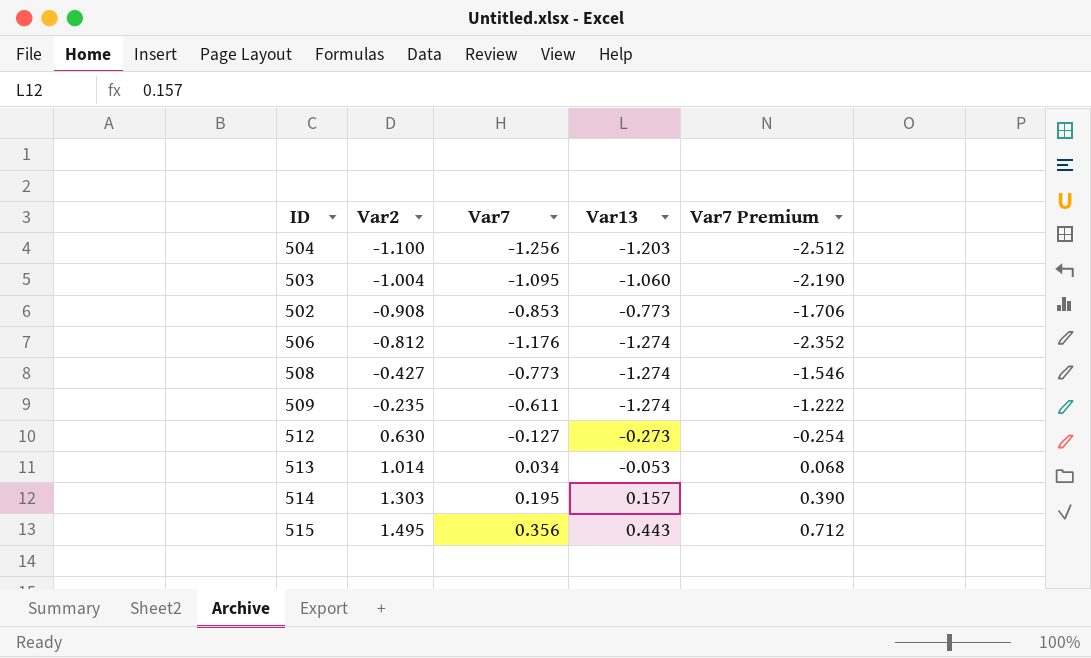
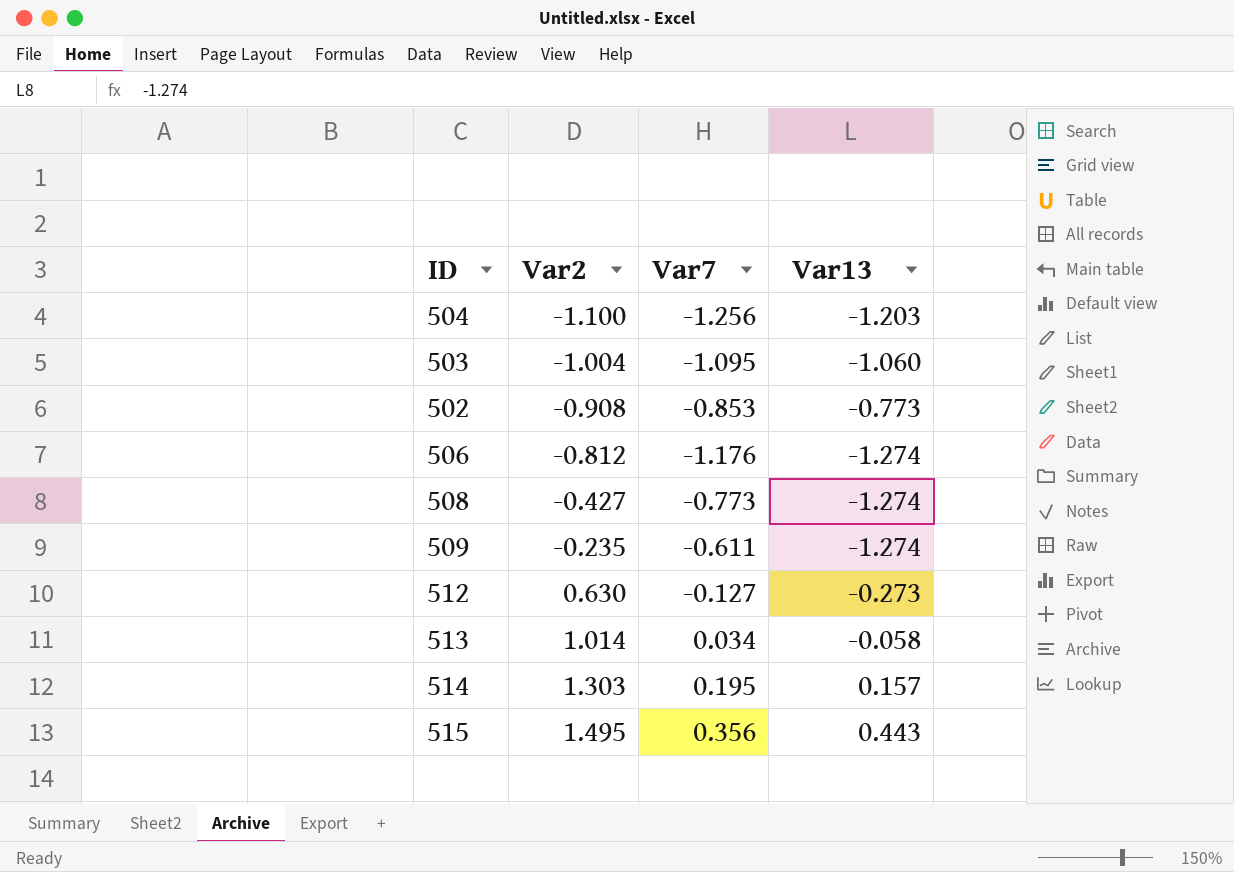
column Var7 Premium | formula: [Var7] * 2 -> none
513 | Var13: -0.053 -> -0.058

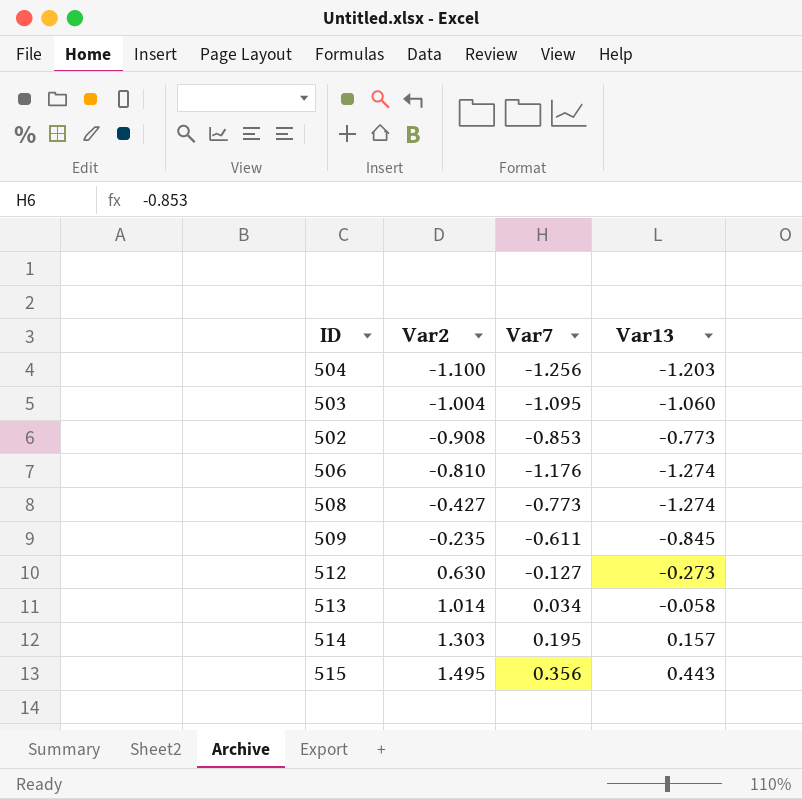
506 | Var2: -0.812 -> -0.810
509 | Var13: -1.274 -> -0.845

